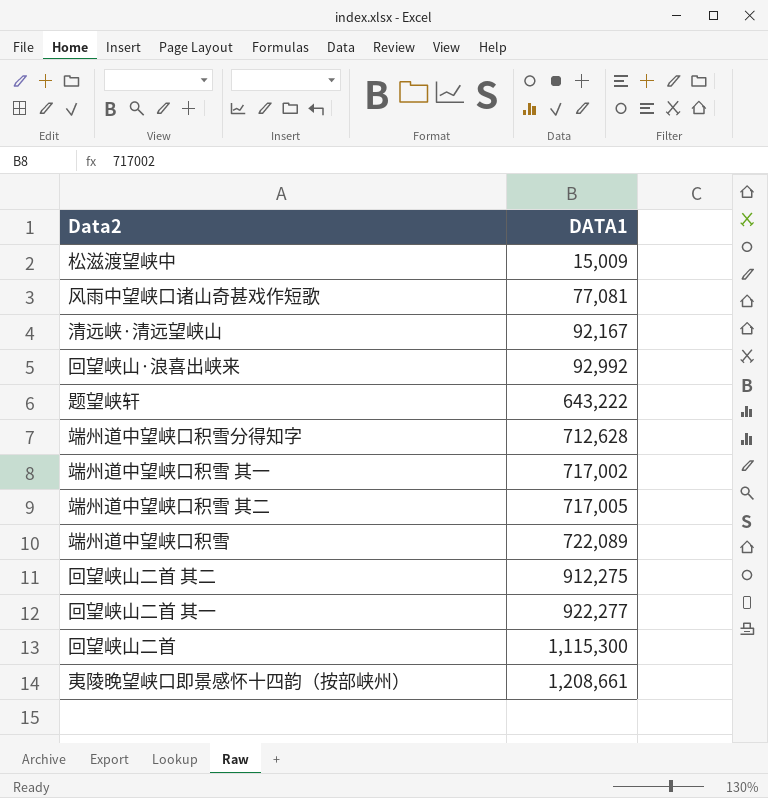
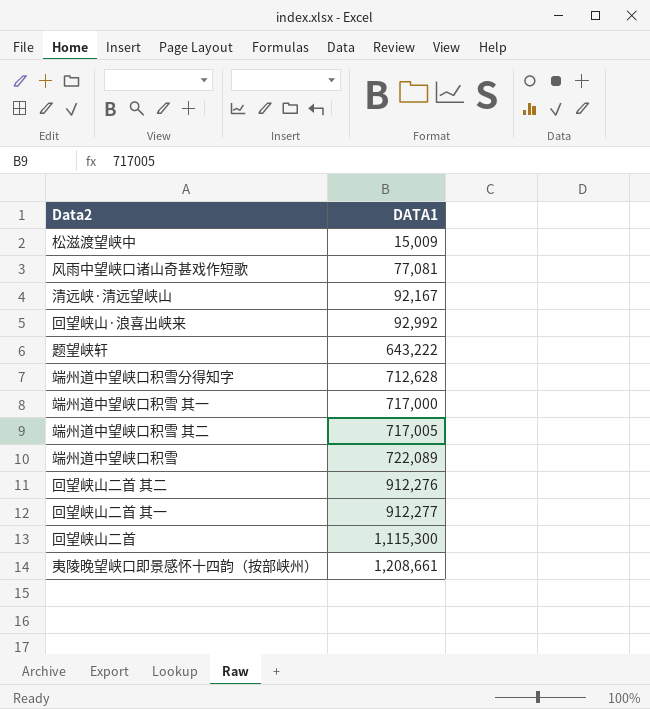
端州道中望峡口积雪 其一 | DATA1: 717,002 -> 717,000
回望峡山二首 其二 | DATA1: 912,275 -> 912,276
回望峡山二首 其一 | DATA1: 922,277 -> 912,277

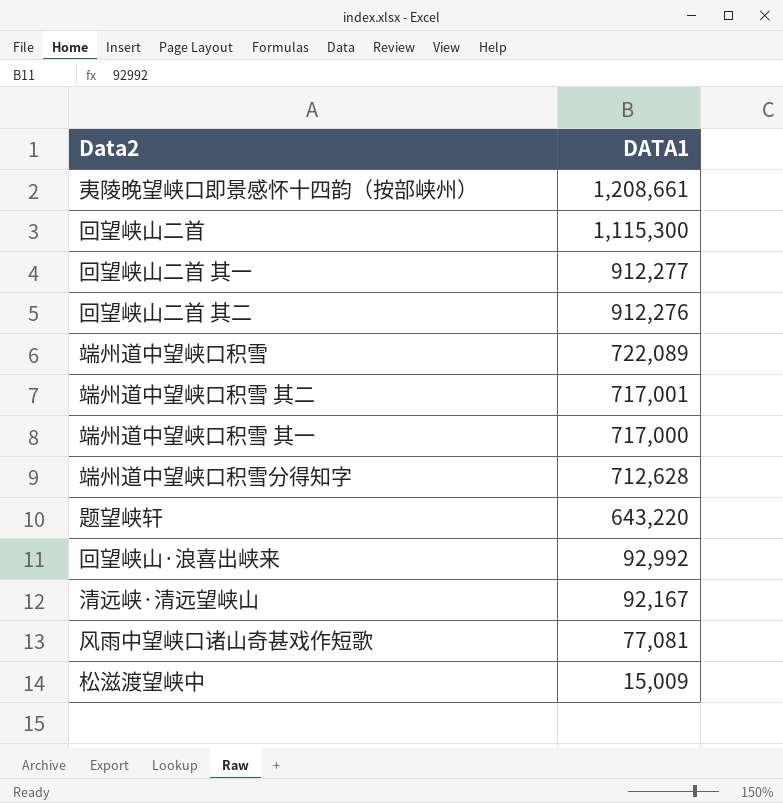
row order: DATA1 ascending -> DATA1 descending
端州道中望峡口积雪 其二 | DATA1: 717,005 -> 717,001
题望峡轩 | DATA1: 643,222 -> 643,220

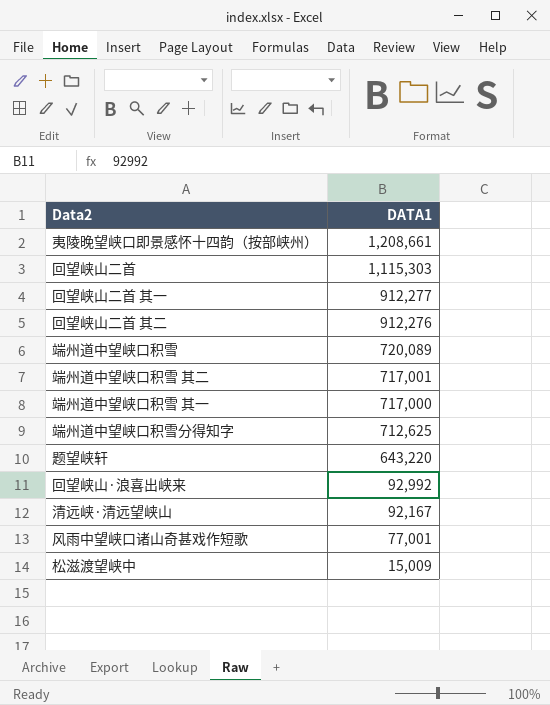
回望峡山二首 | DATA1: 1,115,300 -> 1,115,303
端州道中望峡口积雪 | DATA1: 722,089 -> 720,089
端州道中望峡口积雪分得知字 | DATA1: 712,628 -> 712,625
风雨中望峡口诸山奇甚戏作短歌 | DATA1: 77,081 -> 77,001

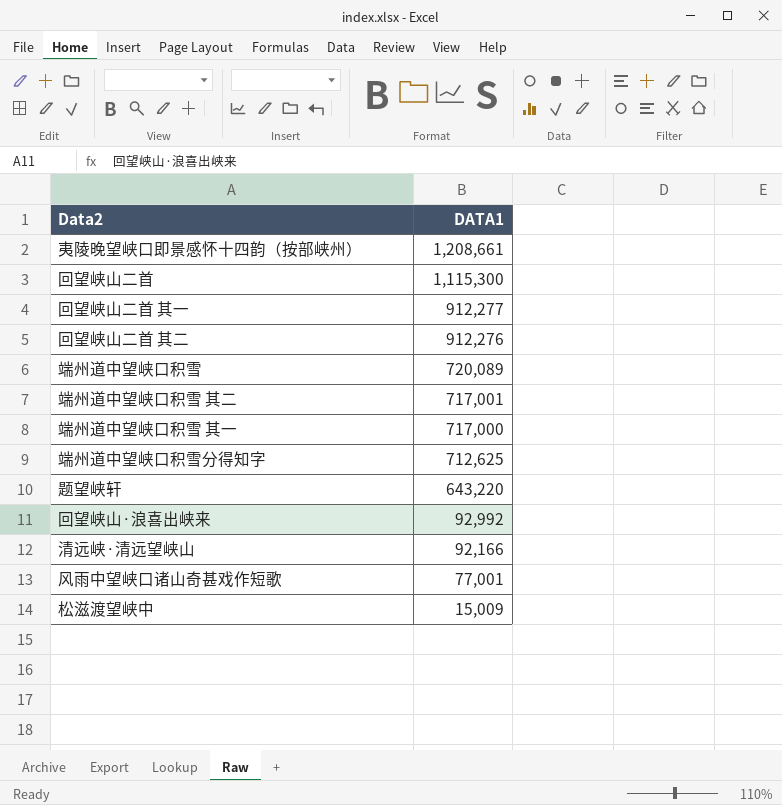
回望峡山二首 | DATA1: 1,115,303 -> 1,115,300
清远峡·清远望峡山 | DATA1: 92,167 -> 92,166

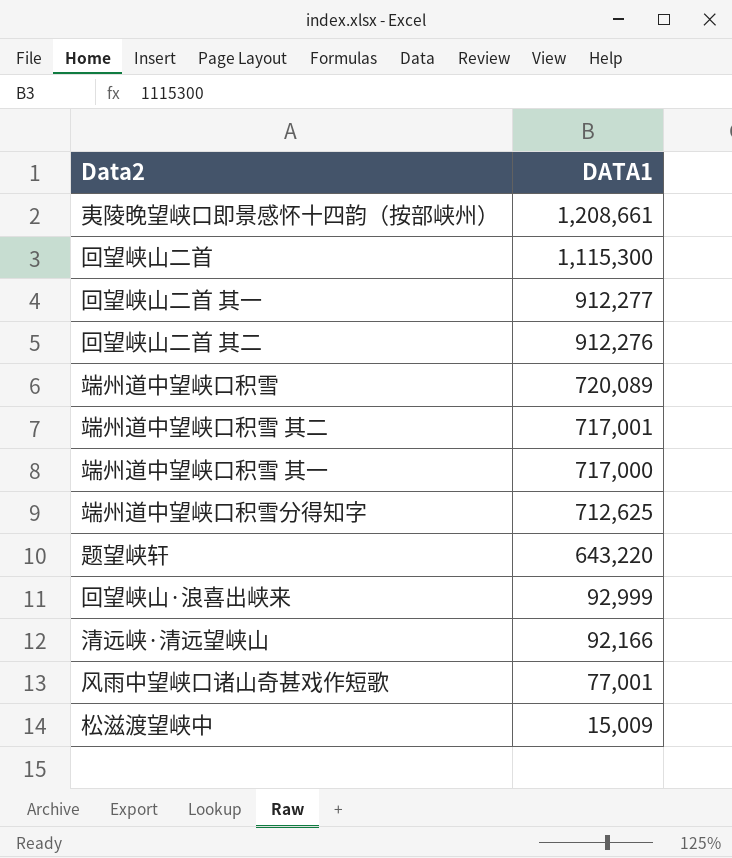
回望峡山·浪喜出峡来 | DATA1: 92,992 -> 92,999

